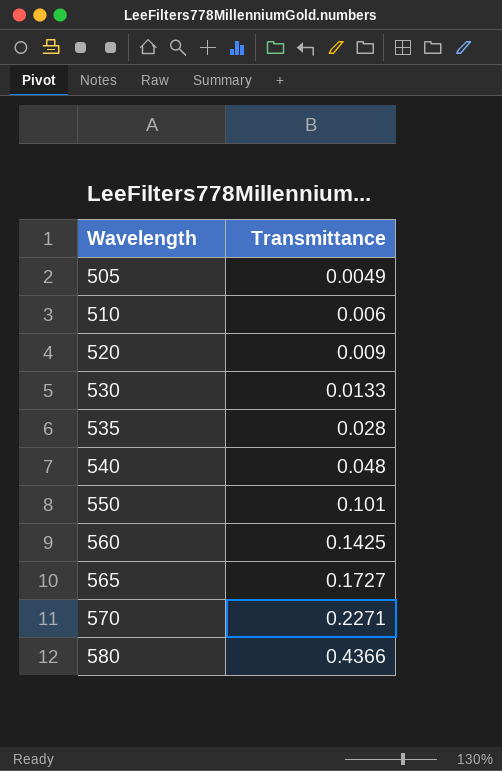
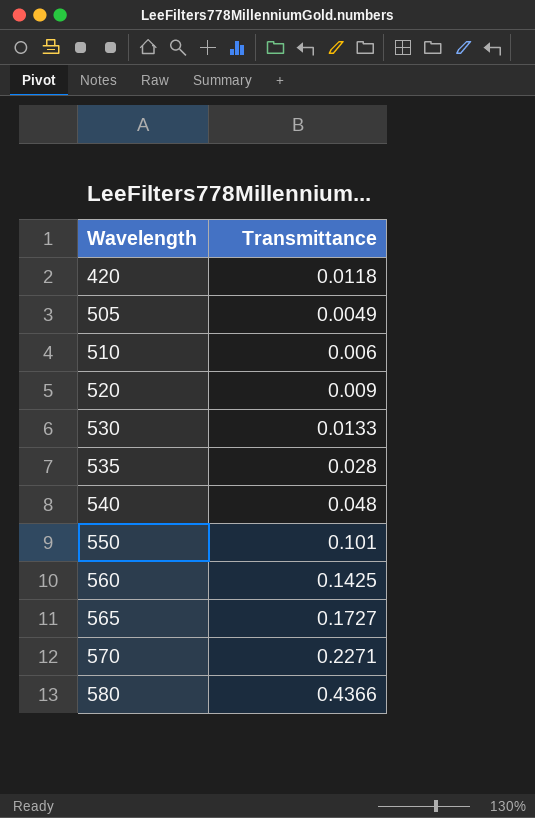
row 420: none -> 0.0118

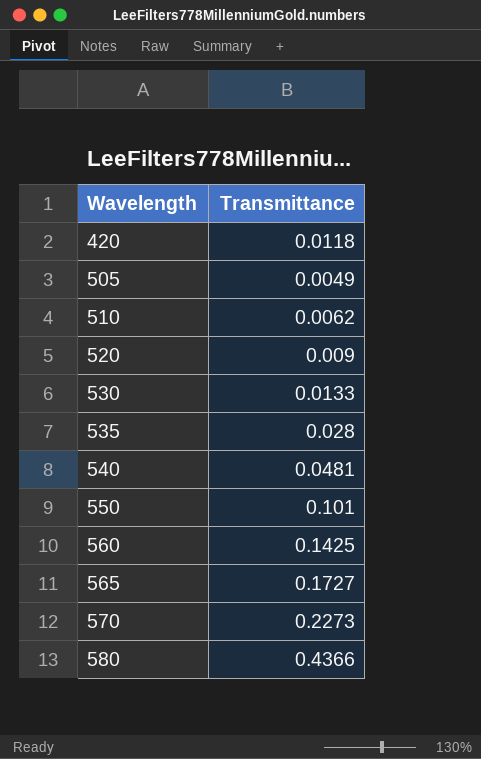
510 | Transmittance: 0.006 -> 0.0062
540 | Transmittance: 0.048 -> 0.0481
570 | Transmittance: 0.2271 -> 0.2273

